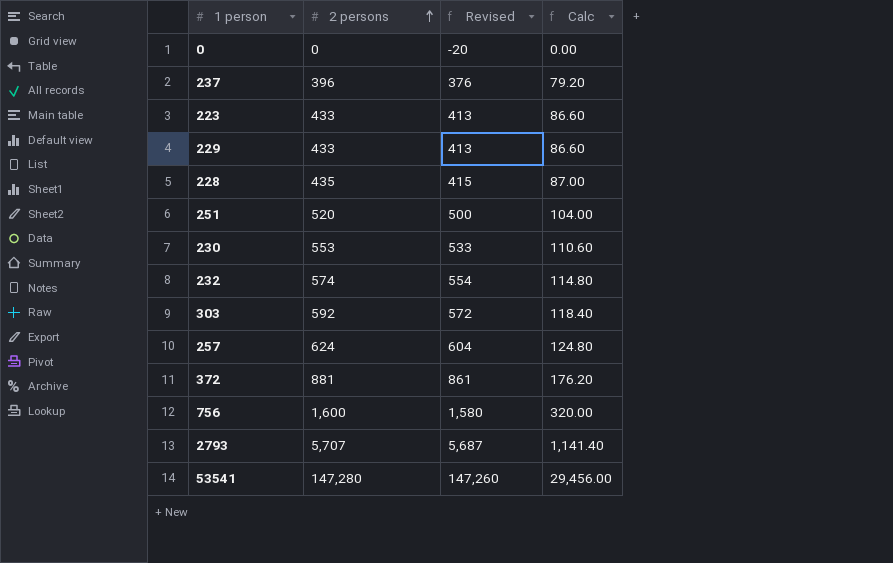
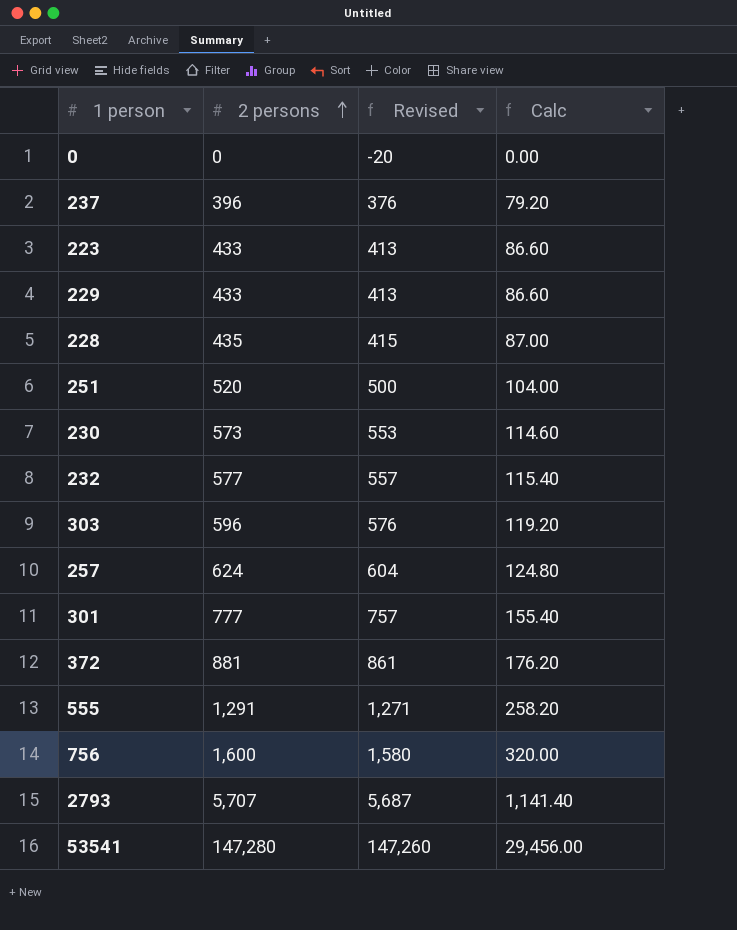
230 | 2 persons: 553 -> 573
230 | Revised: 533 -> 553
230 | Calc: 110.60 -> 114.60
232 | 2 persons: 574 -> 577
232 | Revised: 554 -> 557
232 | Calc: 114.80 -> 115.40
303 | 2 persons: 592 -> 596
303 | Revised: 572 -> 576
303 | Calc: 118.40 -> 119.20
row 301: none -> 777 | 757 | 155.40
row 555: none -> 1,291 | 1,271 | 258.20

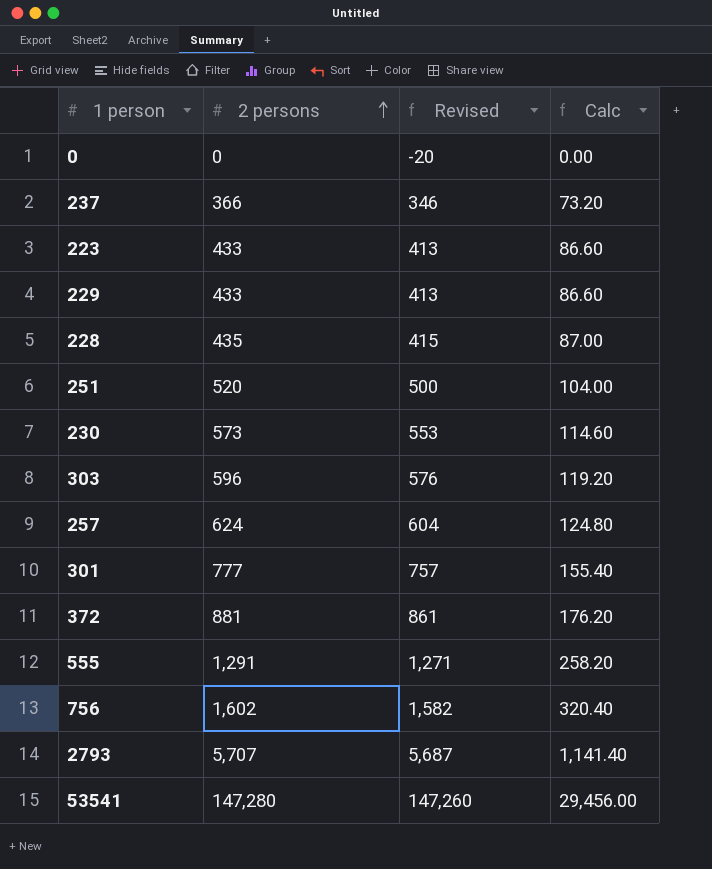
row 232: 577 | 557 | 115.40 -> none
237 | 2 persons: 396 -> 366
237 | Revised: 376 -> 346
237 | Calc: 79.20 -> 73.20
756 | 2 persons: 1,600 -> 1,602
756 | Revised: 1,580 -> 1,582
756 | Calc: 320.00 -> 320.40

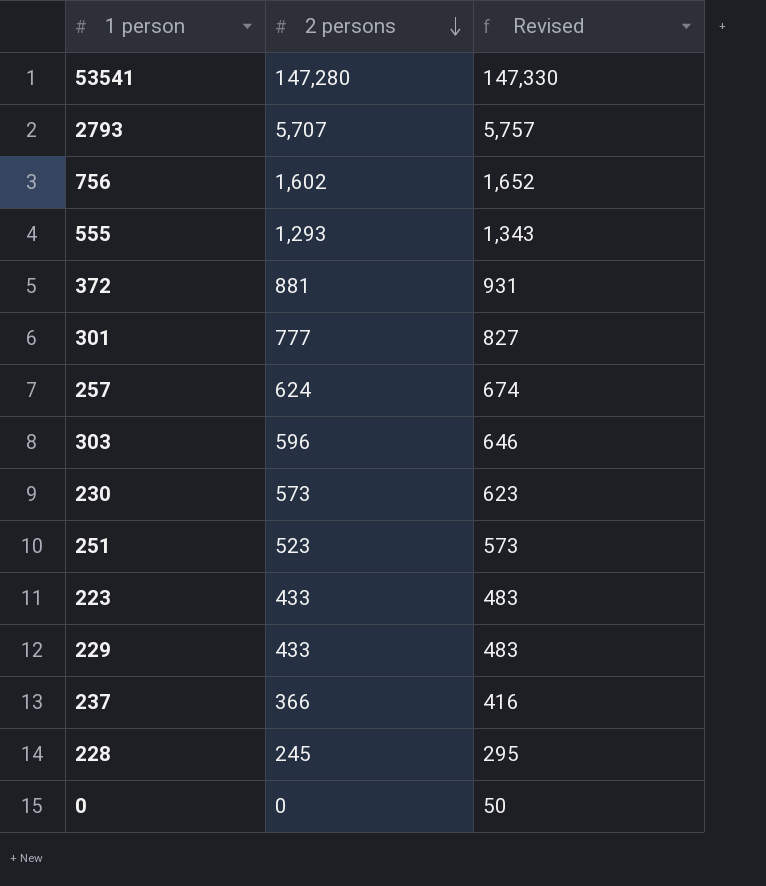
row order: 2 persons ascending -> 2 persons descending
column Calc | formula: [2 persons] * 0.2 -> none
column Revised | formula: [2 persons] - 20 -> [2 persons] + 50
555 | 2 persons: 1,291 -> 1,293
251 | 2 persons: 520 -> 523
228 | 2 persons: 435 -> 245

